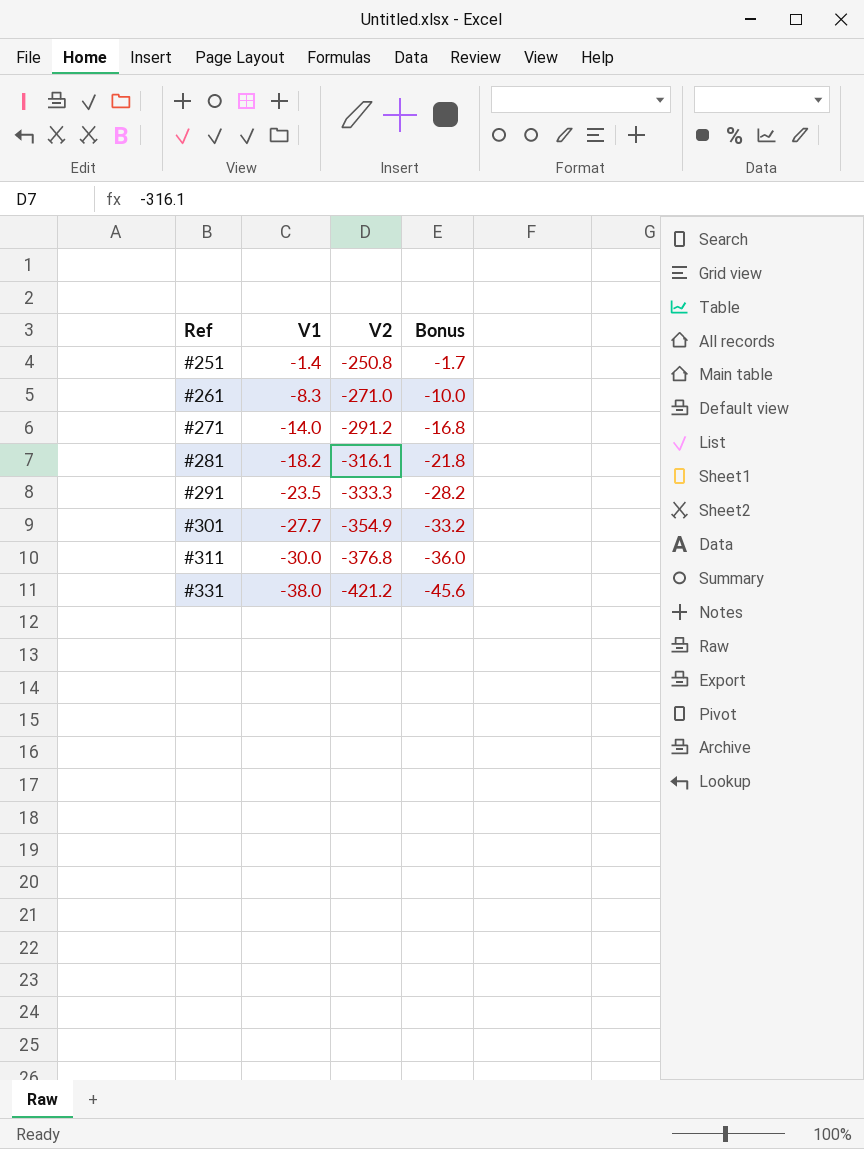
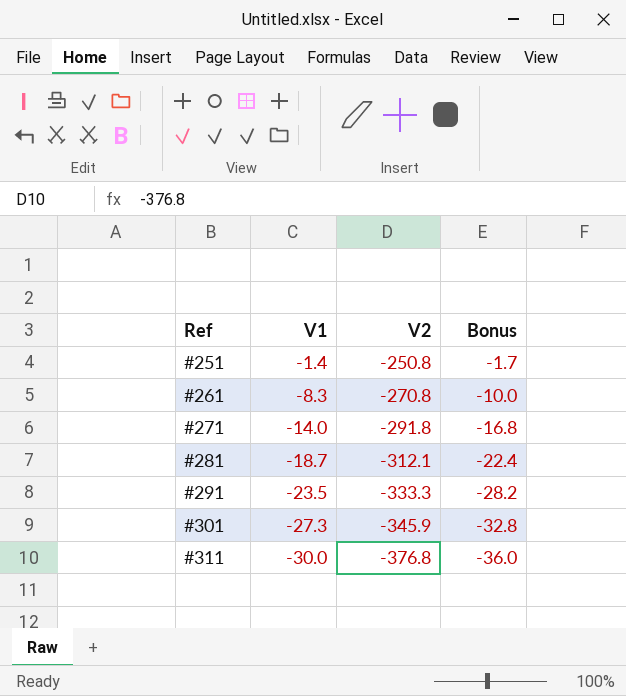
row #331: -38.0 | -421.2 | -45.6 -> none
#261 | V2: -271.0 -> -270.8
#271 | V2: -291.2 -> -291.8
#281 | V1: -18.2 -> -18.7
#281 | V2: -316.1 -> -312.1
#281 | Bonus: -21.8 -> -22.4
#301 | V1: -27.7 -> -27.3
#301 | V2: -354.9 -> -345.9
#301 | Bonus: -33.2 -> -32.8

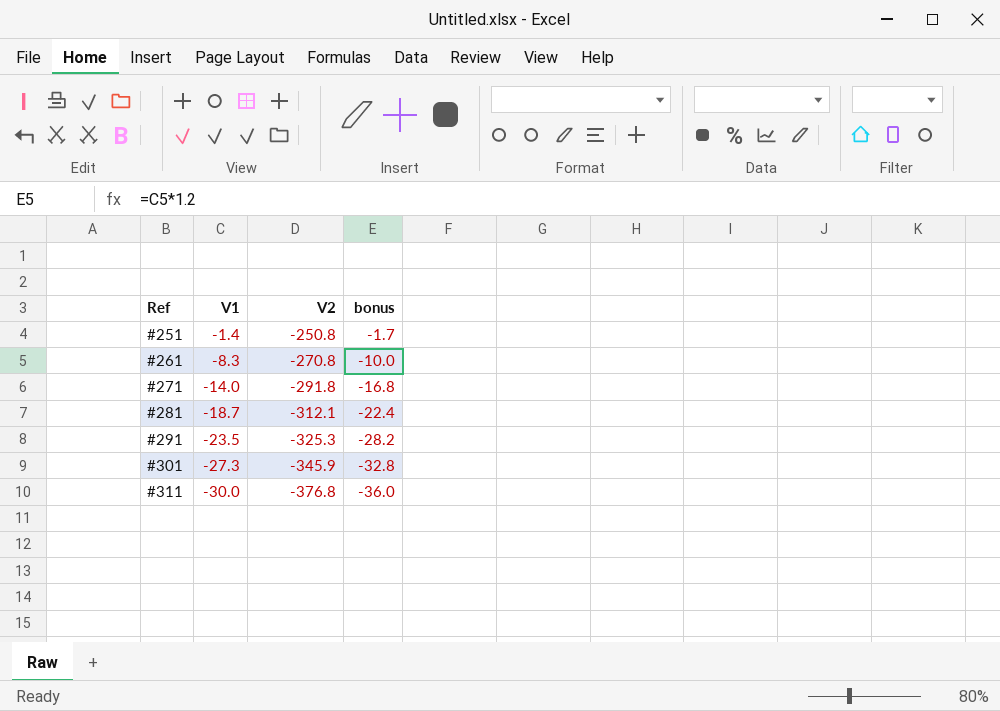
column name: Bonus -> bonus
#291 | V2: -333.3 -> -325.3

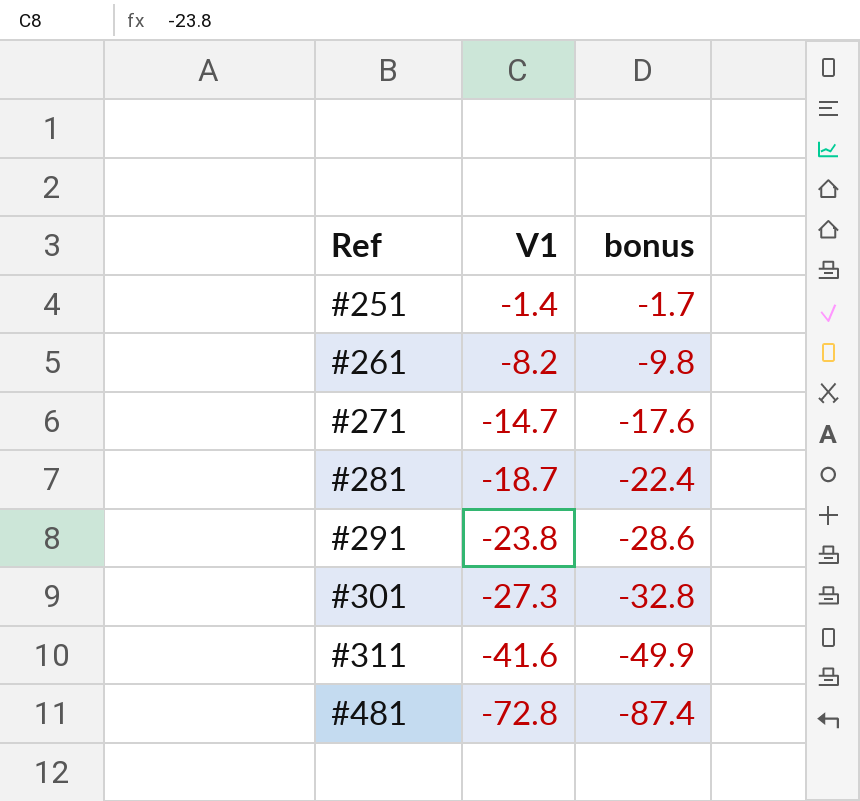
column V2 | position: 3 -> none
#261 | V1: -8.3 -> -8.2
#261 | bonus: -10.0 -> -9.8
#271 | V1: -14.0 -> -14.7
#271 | bonus: -16.8 -> -17.6
#291 | V1: -23.5 -> -23.8
#291 | bonus: -28.2 -> -28.6
#311 | V1: -30.0 -> -41.6
#311 | bonus: -36.0 -> -49.9
row #481: none -> -72.8 | -87.4

